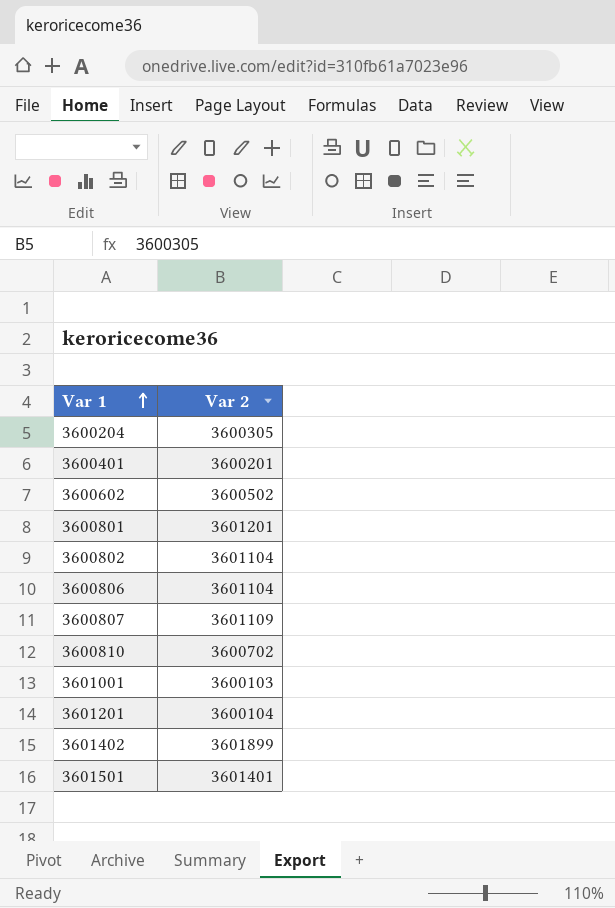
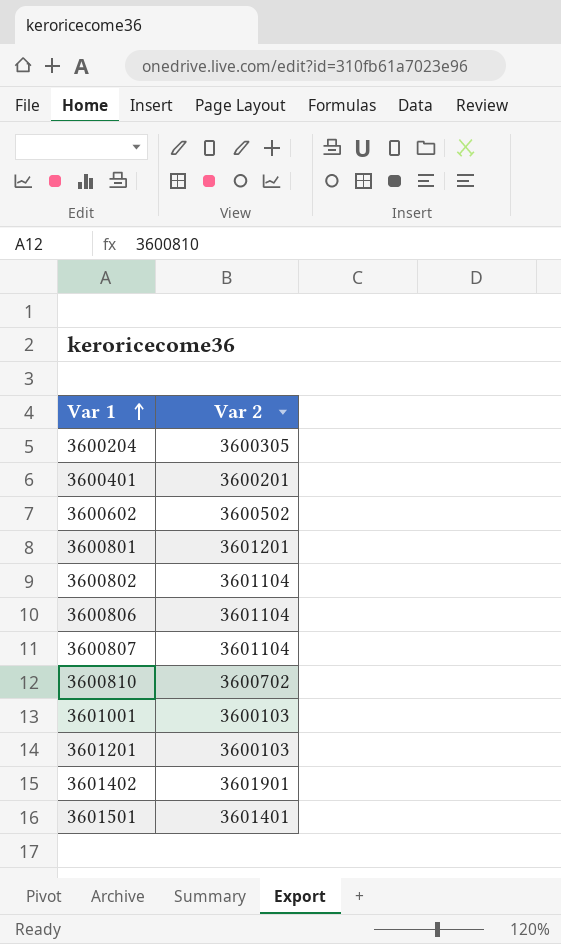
3600807 | Var 2: 3601109 -> 3601104
3601201 | Var 2: 3600104 -> 3600103
3601402 | Var 2: 3601899 -> 3601901

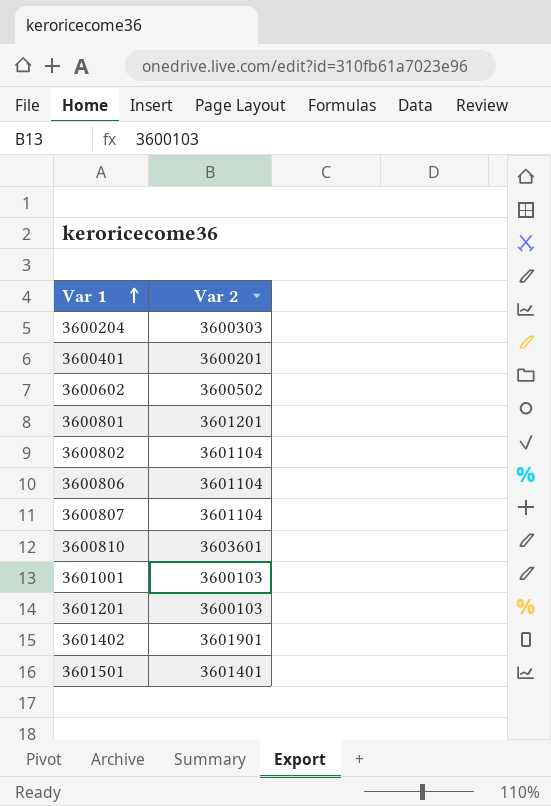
3600204 | Var 2: 3600305 -> 3600303
3600810 | Var 2: 3600702 -> 3603601

